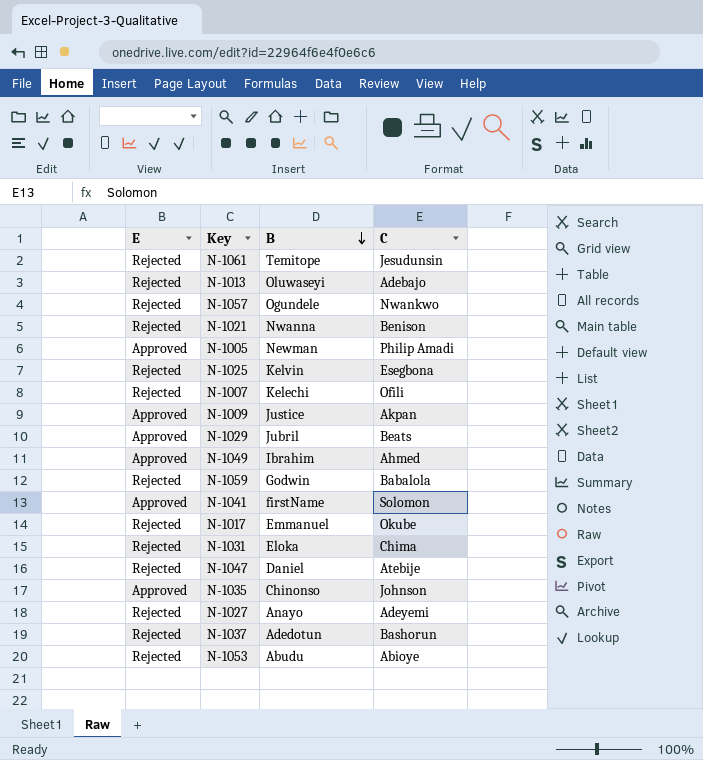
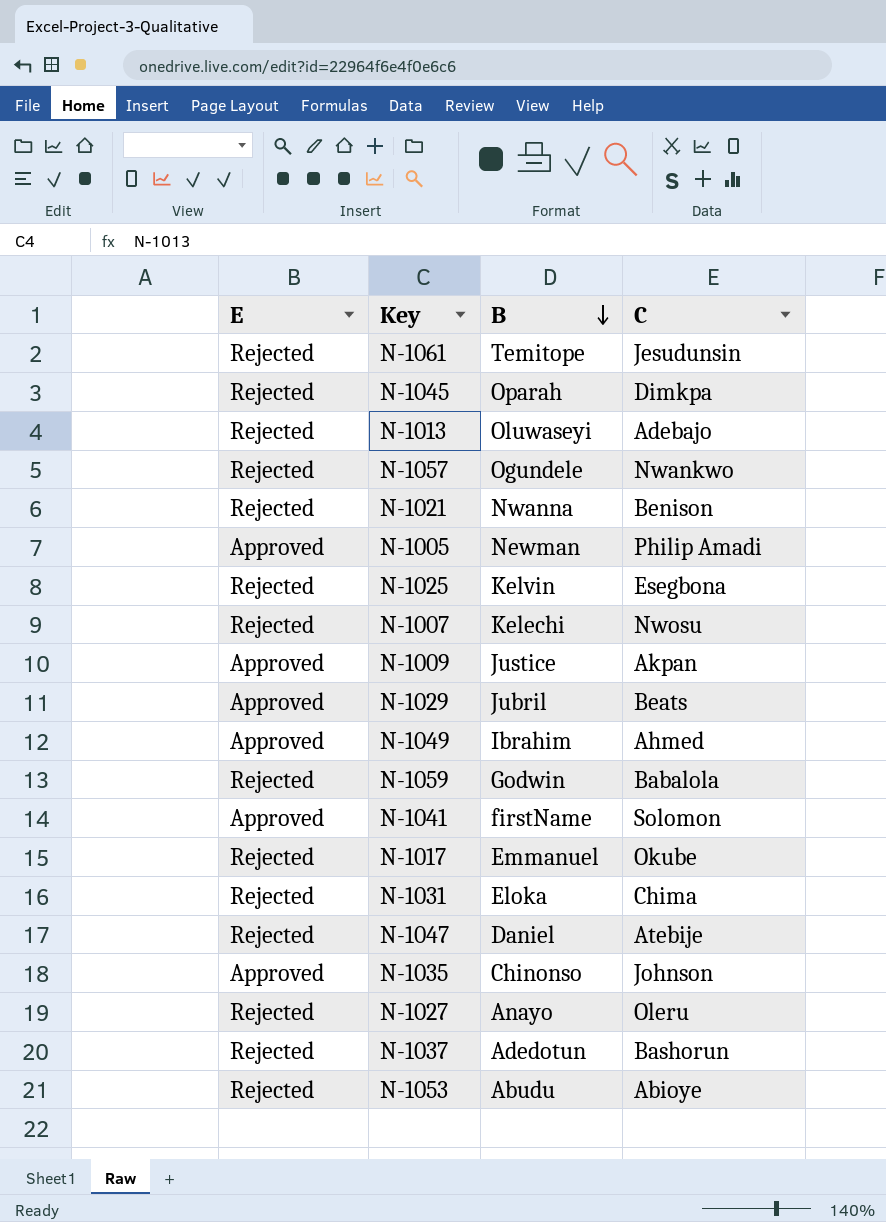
row N-1045: none -> Rejected | Oparah | Dimkpa
N-1007 | C: Ofili -> Nwosu
N-1027 | C: Adeyemi -> Oleru

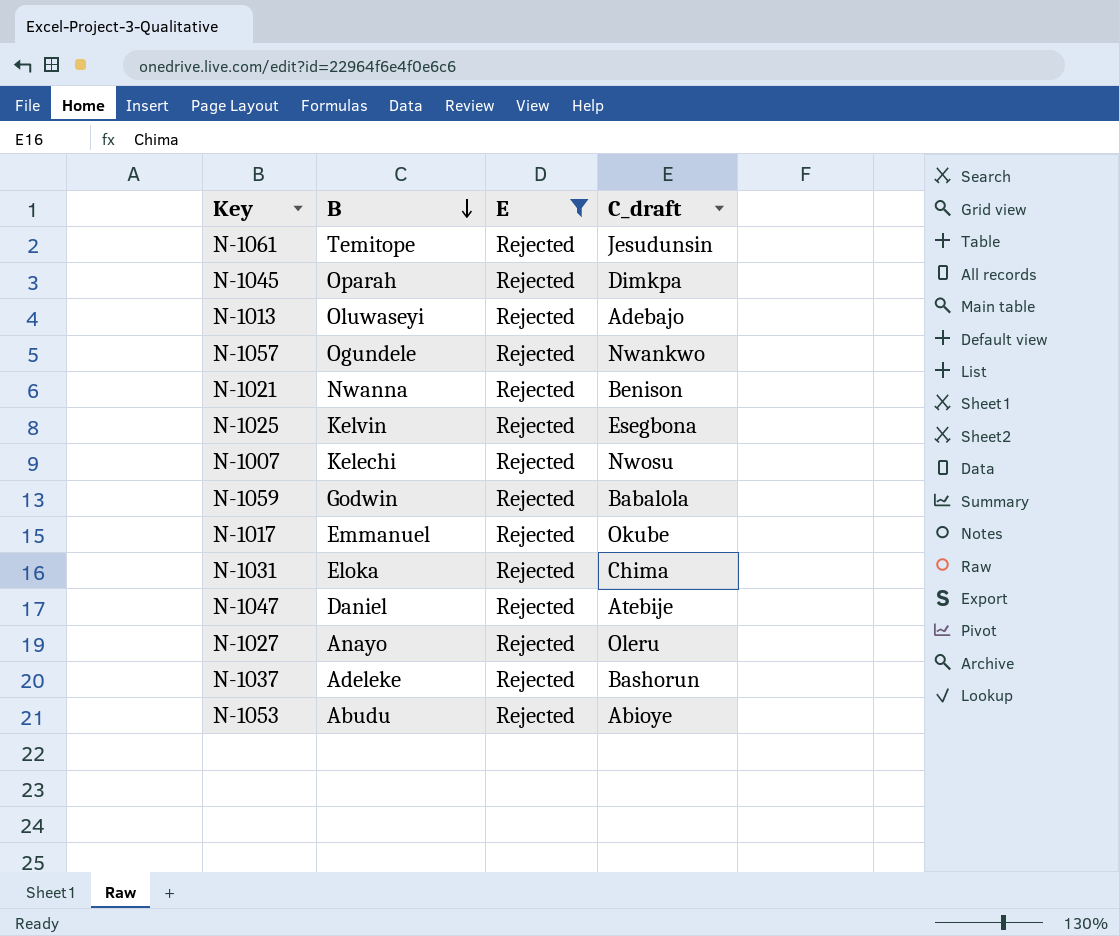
filter: none -> E = Rejected
column E | position: 1 -> 3
column name: C -> C_draft
N-1037 | B: Adedotun -> Adeleke

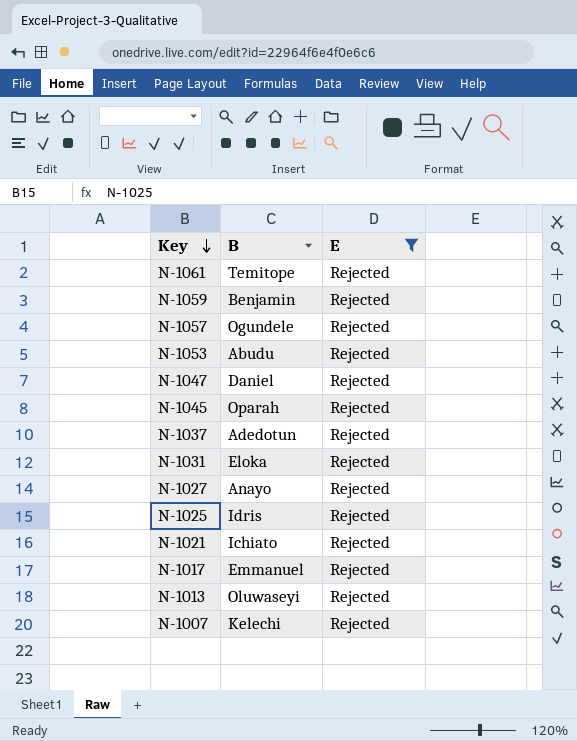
row order: B descending -> Key descending
column C_draft | position: 4 -> none
N-1059 | B: Godwin -> Benjamin
N-1037 | B: Adeleke -> Adedotun
N-1025 | B: Kelvin -> Idris
N-1021 | B: Nwanna -> Ichiato

